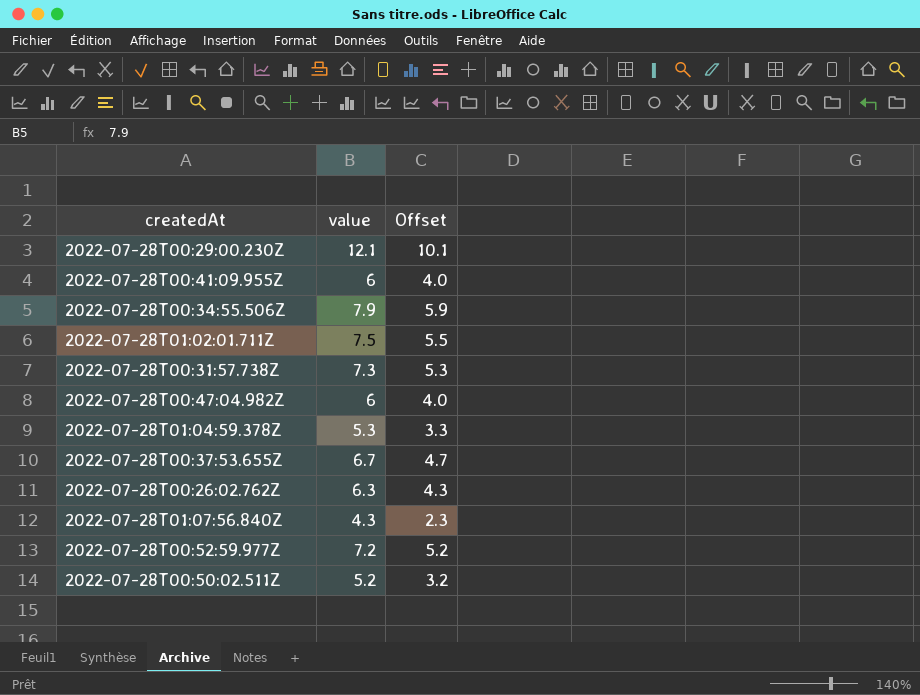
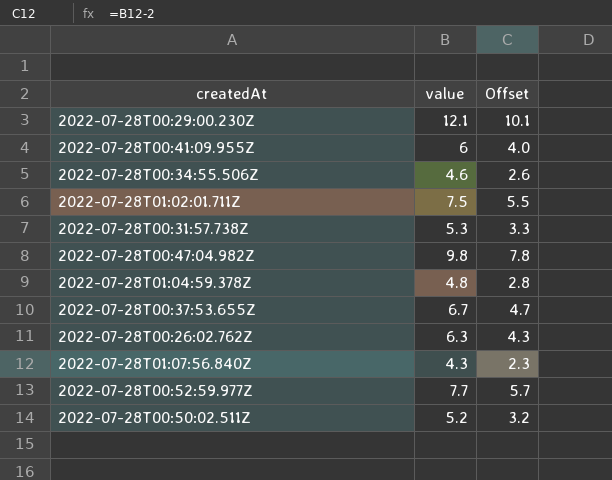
2022-07-28T00:34:55.506Z | value: 7.9 -> 4.6
2022-07-28T00:34:55.506Z | Offset: 5.9 -> 2.6
2022-07-28T00:31:57.738Z | value: 7.3 -> 5.3
2022-07-28T00:31:57.738Z | Offset: 5.3 -> 3.3
2022-07-28T00:47:04.982Z | value: 6 -> 9.8
2022-07-28T00:47:04.982Z | Offset: 4.0 -> 7.8
2022-07-28T01:04:59.378Z | value: 5.3 -> 4.8
2022-07-28T01:04:59.378Z | Offset: 3.3 -> 2.8
2022-07-28T00:52:59.977Z | value: 7.2 -> 7.7
2022-07-28T00:52:59.977Z | Offset: 5.2 -> 5.7

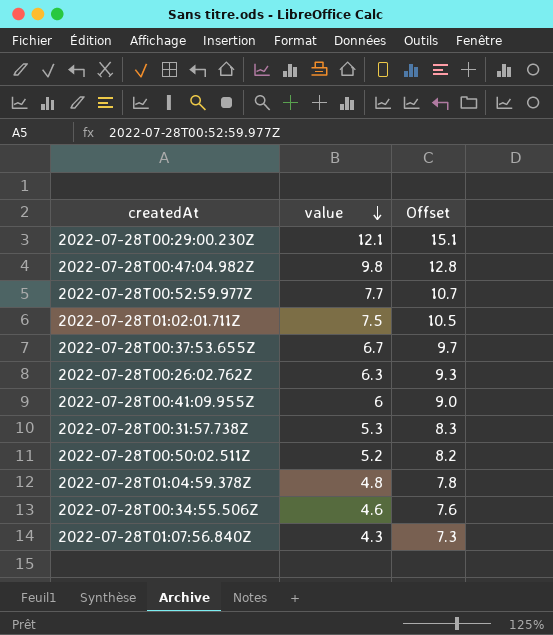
row order: none -> value descending
column Offset | formula: [value] - 2 -> [value] + 3

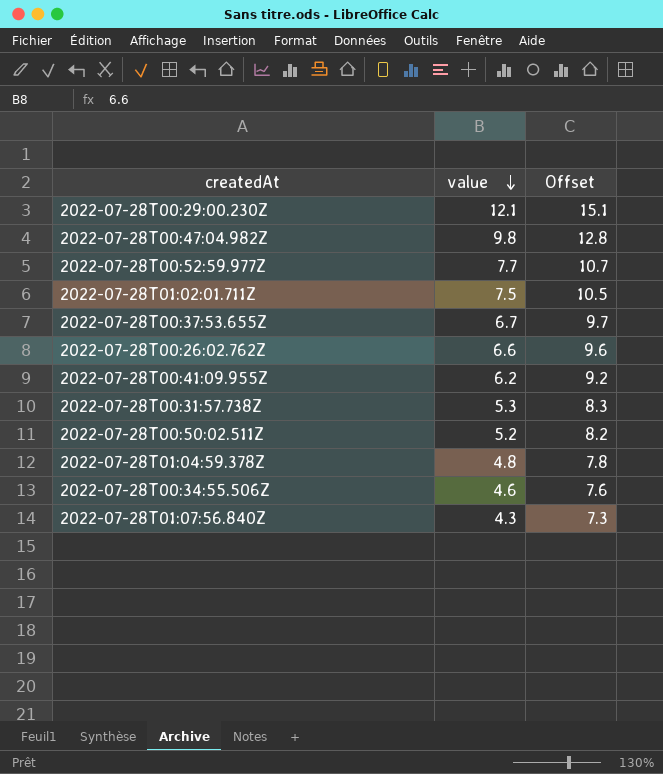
2022-07-28T00:26:02.762Z | value: 6.3 -> 6.6
2022-07-28T00:26:02.762Z | Offset: 9.3 -> 9.6
2022-07-28T00:41:09.955Z | value: 6 -> 6.2
2022-07-28T00:41:09.955Z | Offset: 9.0 -> 9.2

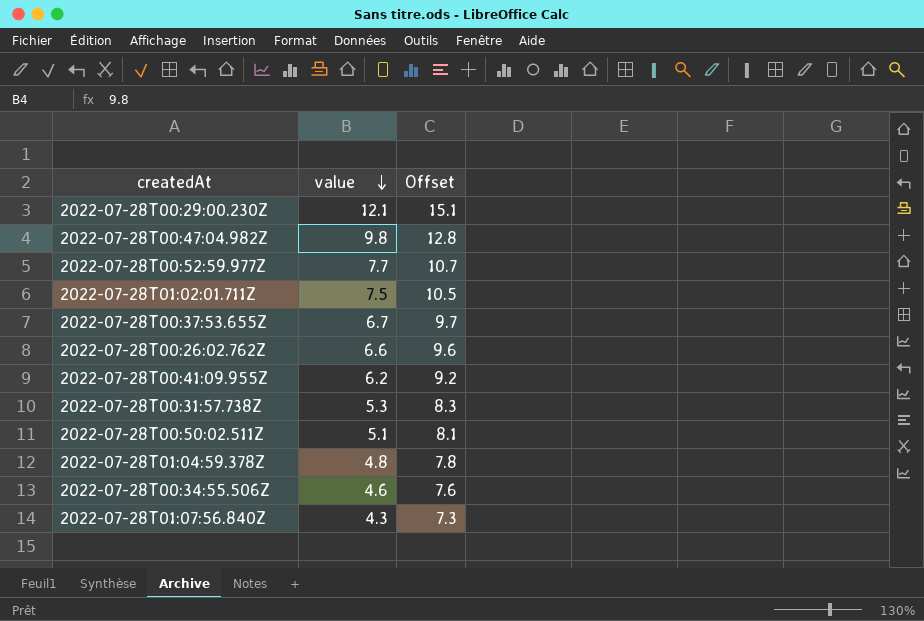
2022-07-28T00:50:02.511Z | value: 5.2 -> 5.1
2022-07-28T00:50:02.511Z | Offset: 8.2 -> 8.1

